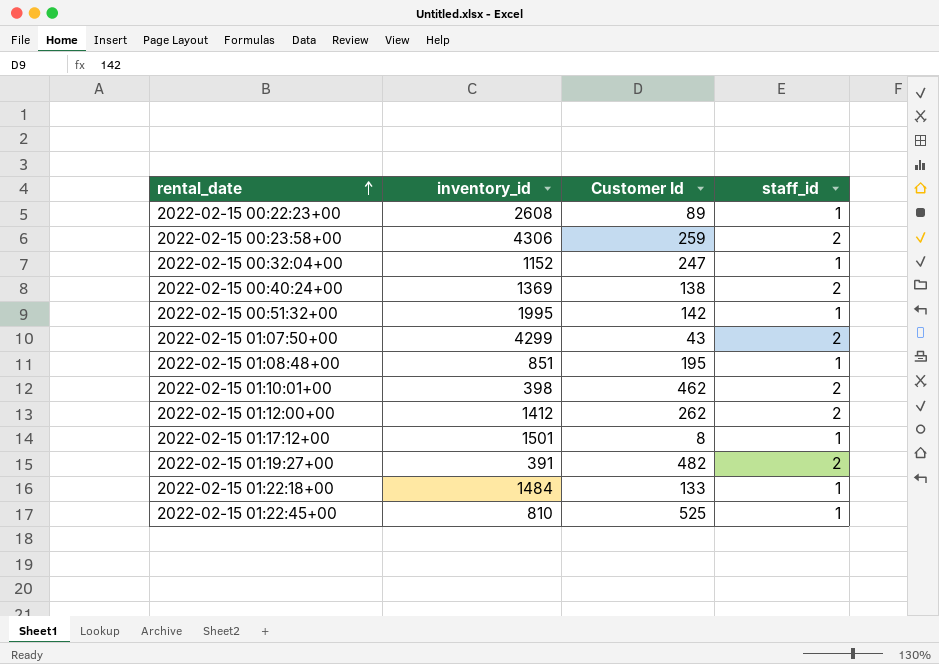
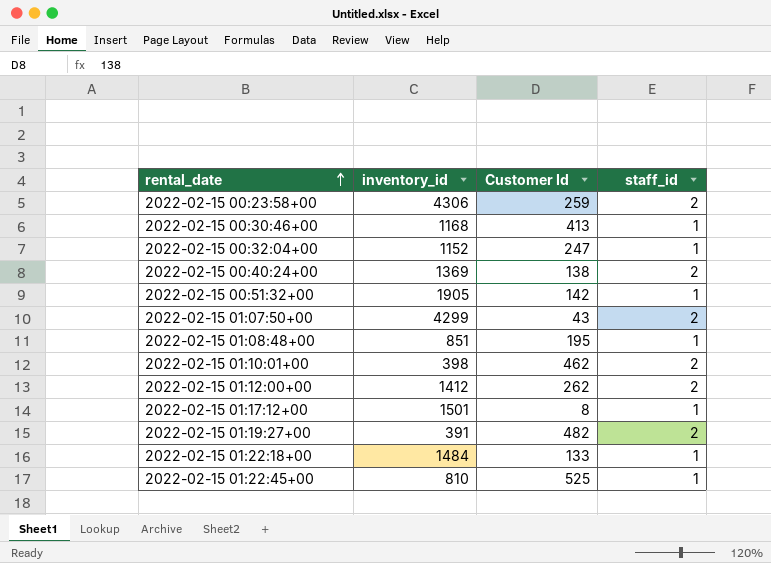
row 2022-02-15 00:22:23+00: 2608 | 89 | 1 -> none
row 2022-02-15 00:30:46+00: none -> 1168 | 413 | 1
2022-02-15 00:51:32+00 | inventory_id: 1995 -> 1905

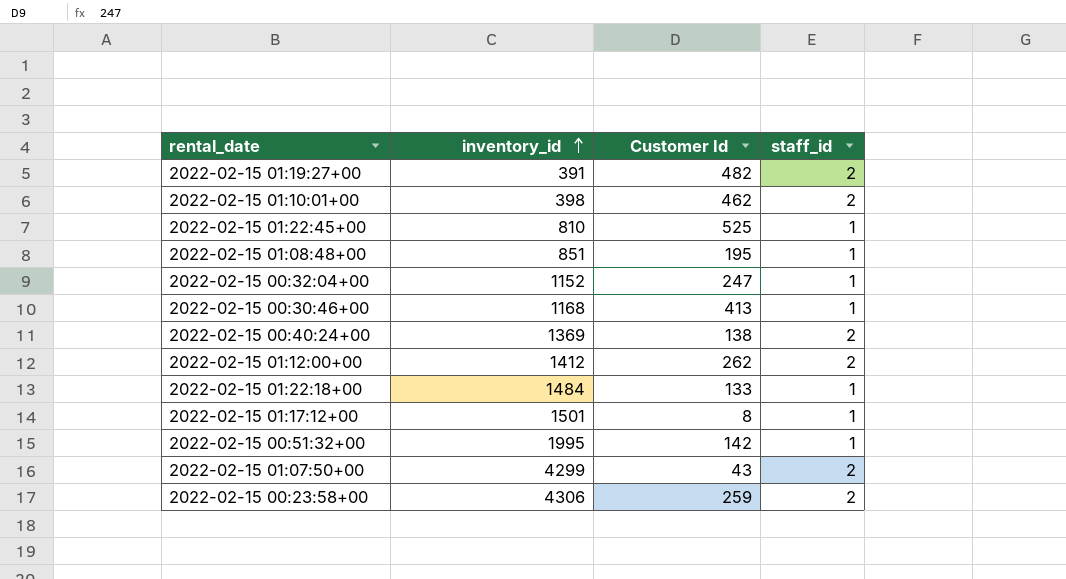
row order: rental_date ascending -> inventory_id ascending
2022-02-15 00:51:32+00 | inventory_id: 1905 -> 1995

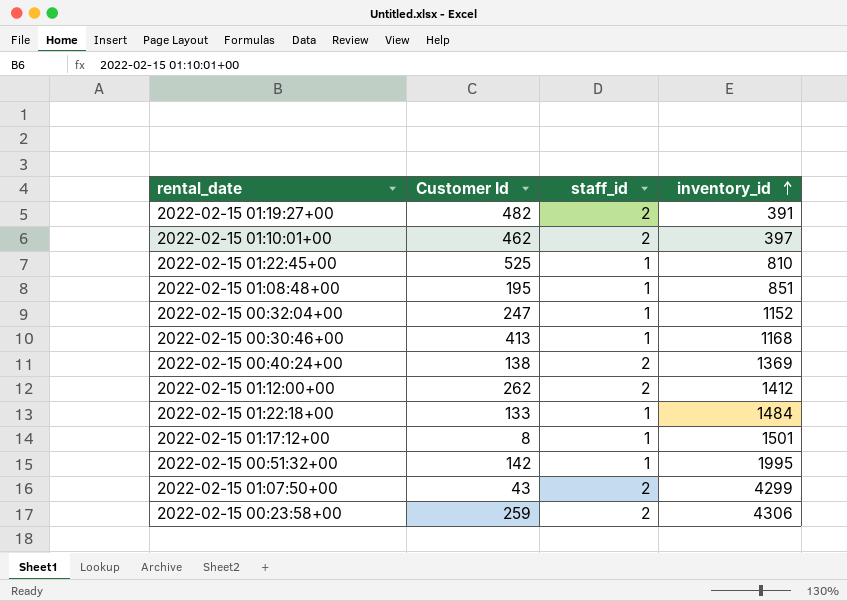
column inventory_id | position: 2 -> 4
2022-02-15 01:10:01+00 | inventory_id: 398 -> 397

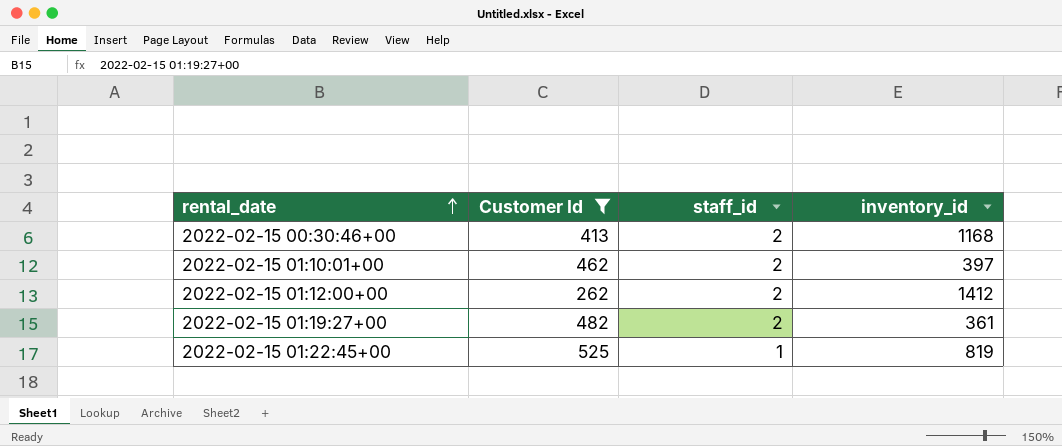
filter: none -> Customer Id >= 262
row order: inventory_id ascending -> rental_date ascending
2022-02-15 00:30:46+00 | staff_id: 1 -> 2
2022-02-15 01:19:27+00 | inventory_id: 391 -> 361
2022-02-15 01:22:45+00 | inventory_id: 810 -> 819

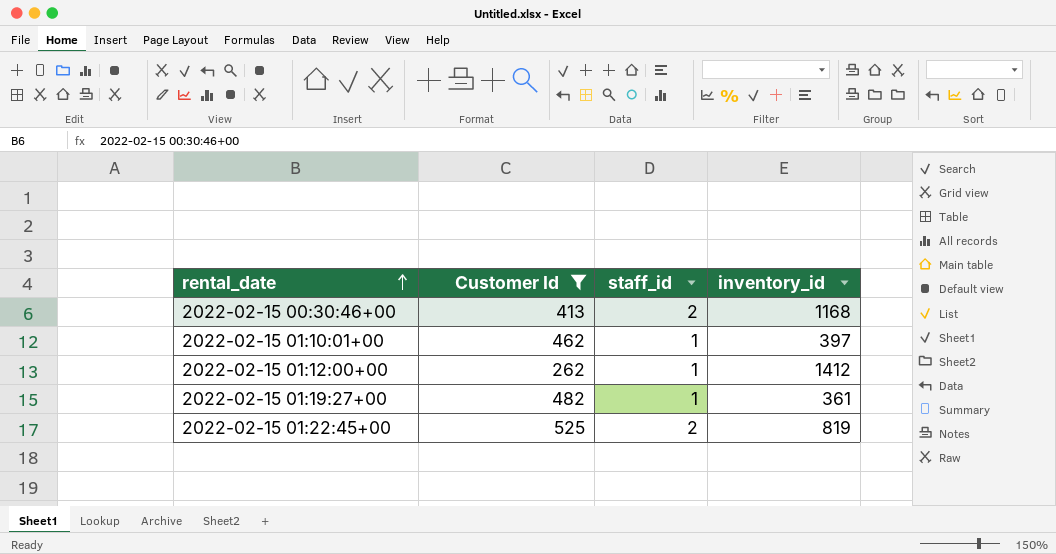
2022-02-15 01:10:01+00 | staff_id: 2 -> 1
2022-02-15 01:12:00+00 | staff_id: 2 -> 1
2022-02-15 01:19:27+00 | staff_id: 2 -> 1
2022-02-15 01:22:45+00 | staff_id: 1 -> 2

